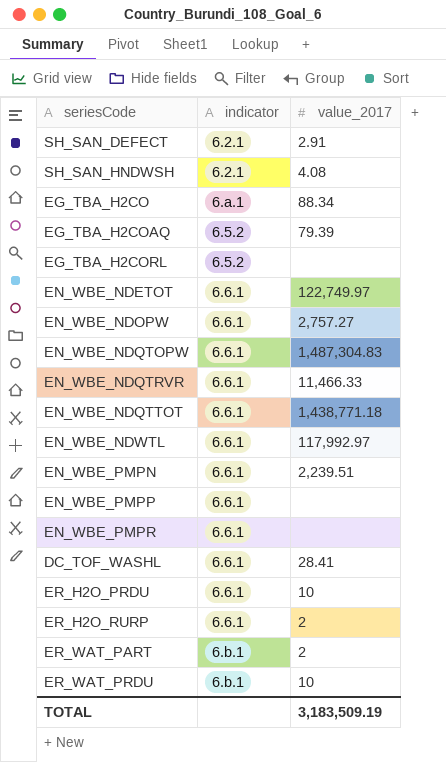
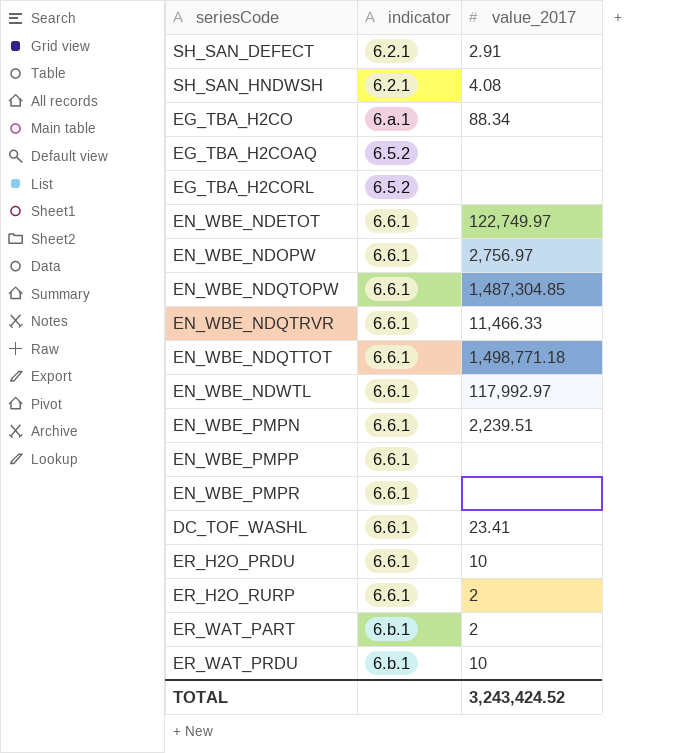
EG_TBA_H2COAQ | value_2017: 79.39 -> none
EN_WBE_NDOPW | value_2017: 2,757.27 -> 2,756.97
EN_WBE_NDQTOPW | value_2017: 1,487,304.83 -> 1,487,304.85
EN_WBE_NDQTTOT | value_2017: 1,438,771.18 -> 1,498,771.18
DC_TOF_WASHL | value_2017: 28.41 -> 23.41
TOTAL | value_2017: 3,183,509.19 -> 3,243,424.52

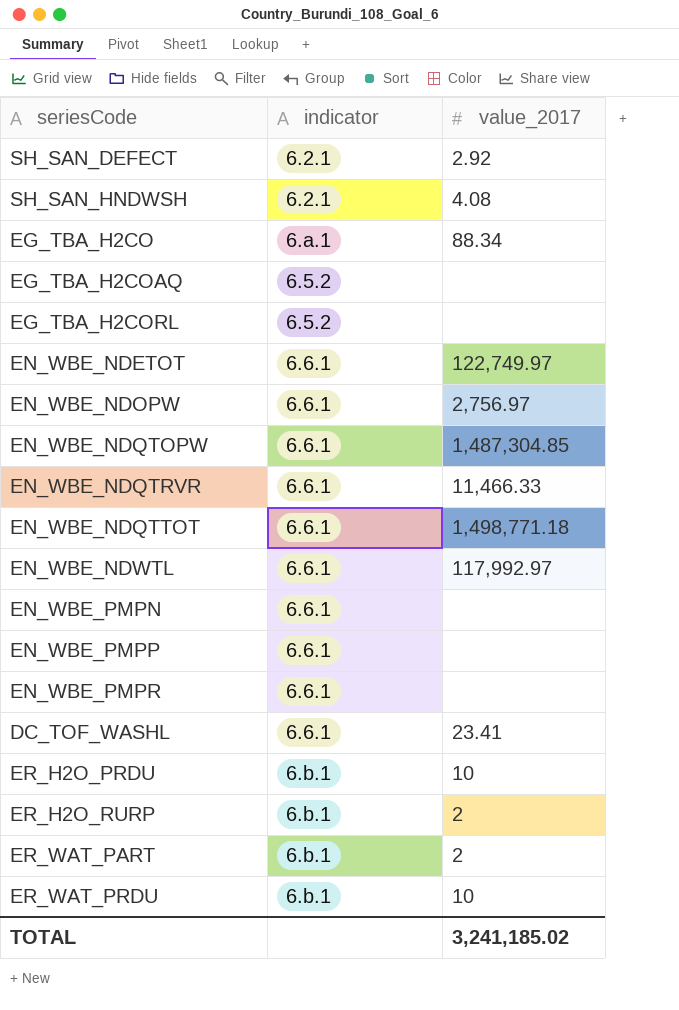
SH_SAN_DEFECT | value_2017: 2.91 -> 2.92
EN_WBE_PMPN | value_2017: 2,239.51 -> none
ER_H2O_PRDU | indicator: 6.6.1 -> 6.b.1
ER_H2O_RURP | indicator: 6.6.1 -> 6.b.1
TOTAL | value_2017: 3,243,424.52 -> 3,241,185.02

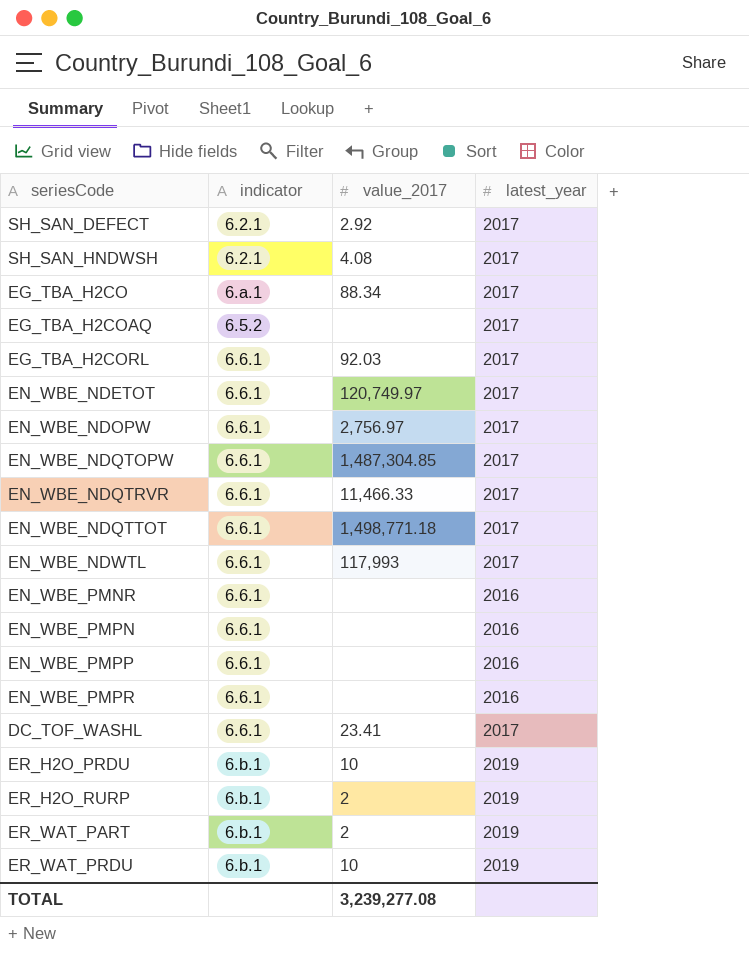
column latest_year | position: none -> 4
EG_TBA_H2CORL | indicator: 6.5.2 -> 6.6.1
EG_TBA_H2CORL | value_2017: none -> 92.03
EN_WBE_NDETOT | value_2017: 122,749.97 -> 120,749.97
EN_WBE_NDWTL | value_2017: 117,992.97 -> 117,993
row EN_WBE_PMNR: none -> 6.6.1 | none | 2016
TOTAL | value_2017: 3,241,185.02 -> 3,239,277.08

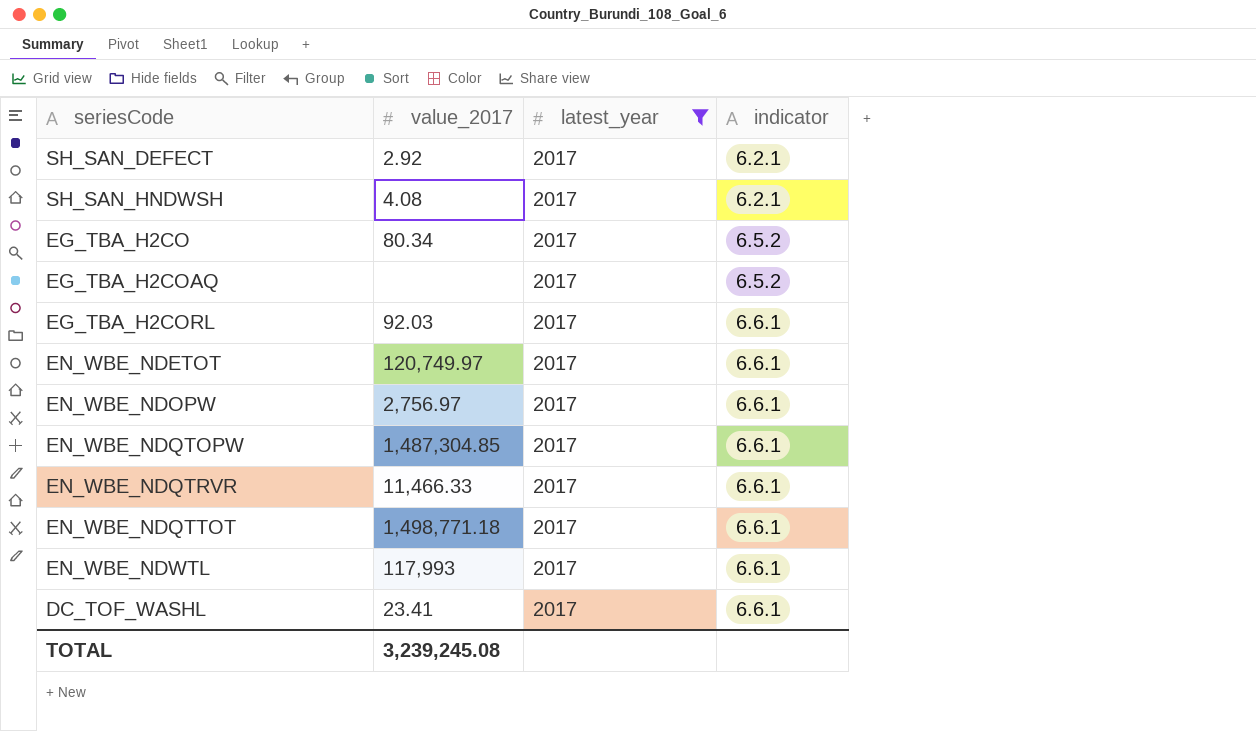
filter: none -> latest_year = 2017
column indicator | position: 2 -> 4
EG_TBA_H2CO | value_2017: 88.34 -> 80.34
EG_TBA_H2CO | indicator: 6.a.1 -> 6.5.2
TOTAL | value_2017: 3,239,277.08 -> 3,239,245.08

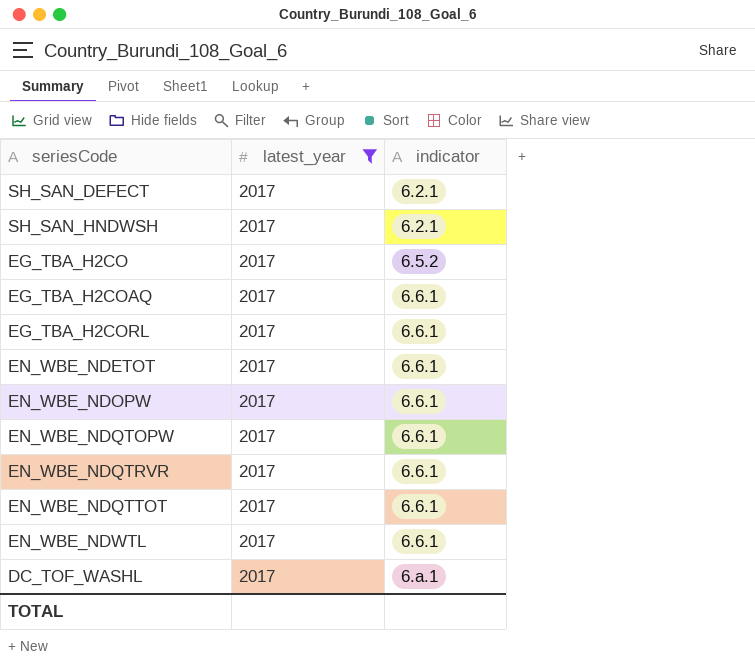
column value_2017 | position: 2 -> none
EG_TBA_H2COAQ | indicator: 6.5.2 -> 6.6.1
DC_TOF_WASHL | indicator: 6.6.1 -> 6.a.1

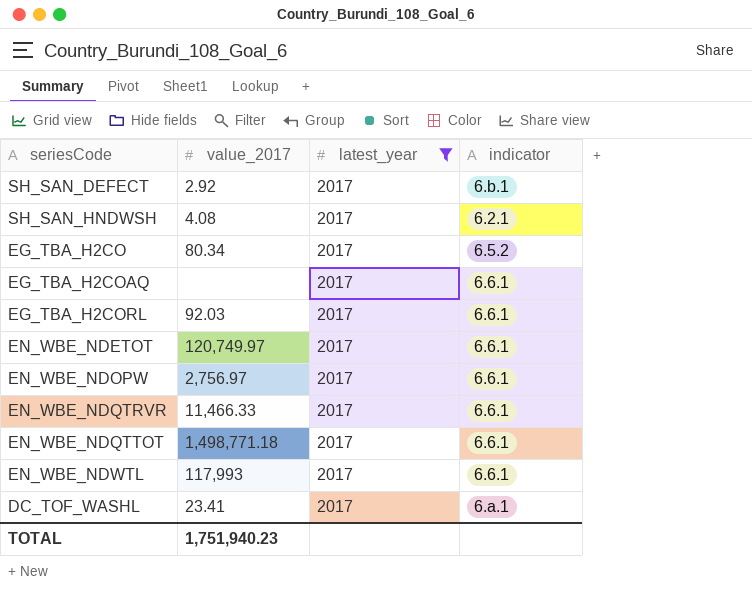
column value_2017 | position: none -> 2
row EN_WBE_NDQTOPW: 2017 | 6.6.1 -> none
SH_SAN_DEFECT | indicator: 6.2.1 -> 6.b.1

